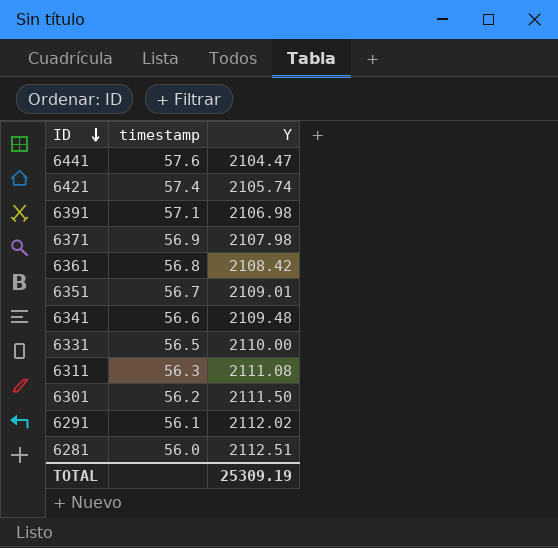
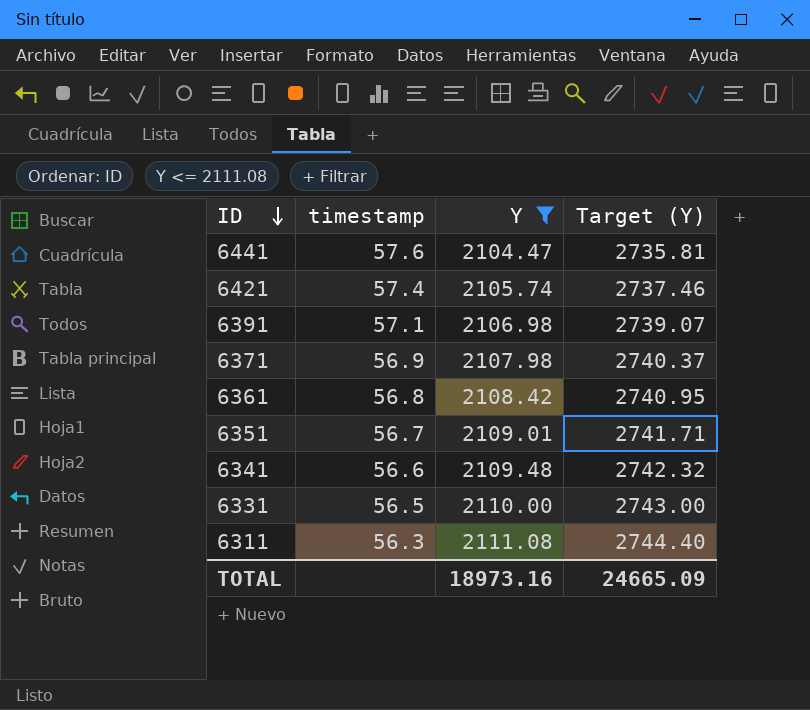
filter: none -> Y <= 2111.08
column Target (Y) | formula: none -> [Y] * 1.3
TOTAL | Y: 25309.19 -> 18973.16

